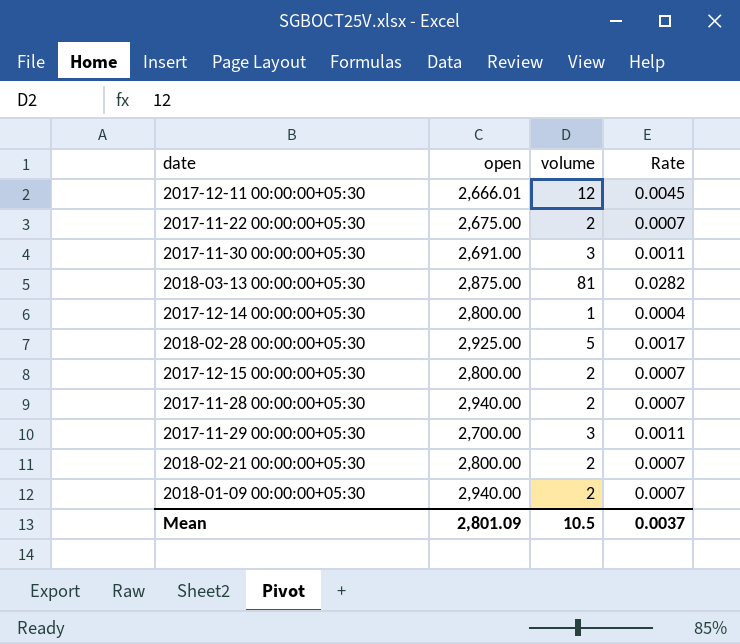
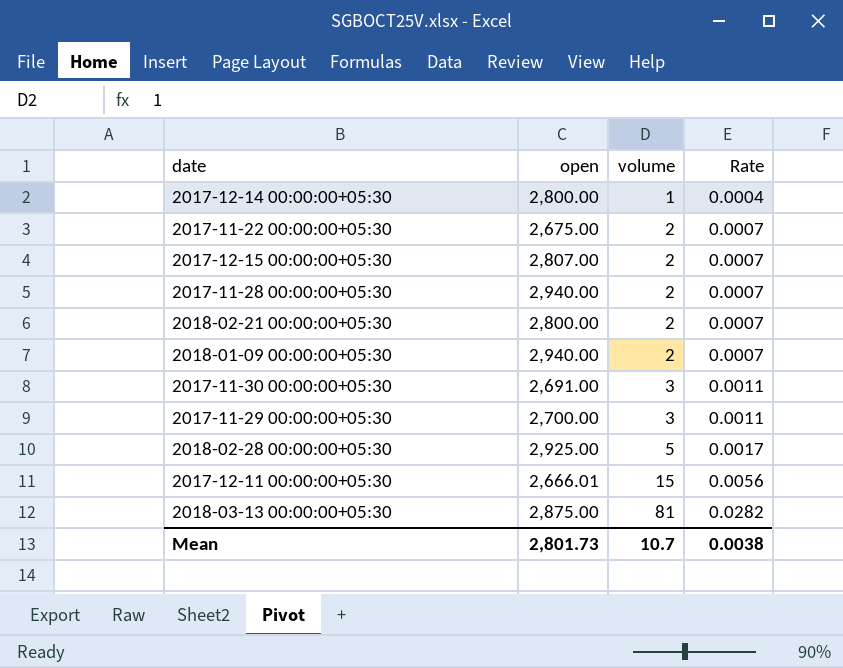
row order: none -> volume ascending
2017-12-15 00:00:00+05:30 | open: 2,800.00 -> 2,807.00
2017-12-11 00:00:00+05:30 | volume: 12 -> 15
2017-12-11 00:00:00+05:30 | Rate: 0.0045 -> 0.0056
Mean | open: 2,801.09 -> 2,801.73
Mean | volume: 10.5 -> 10.7
Mean | Rate: 0.0037 -> 0.0038

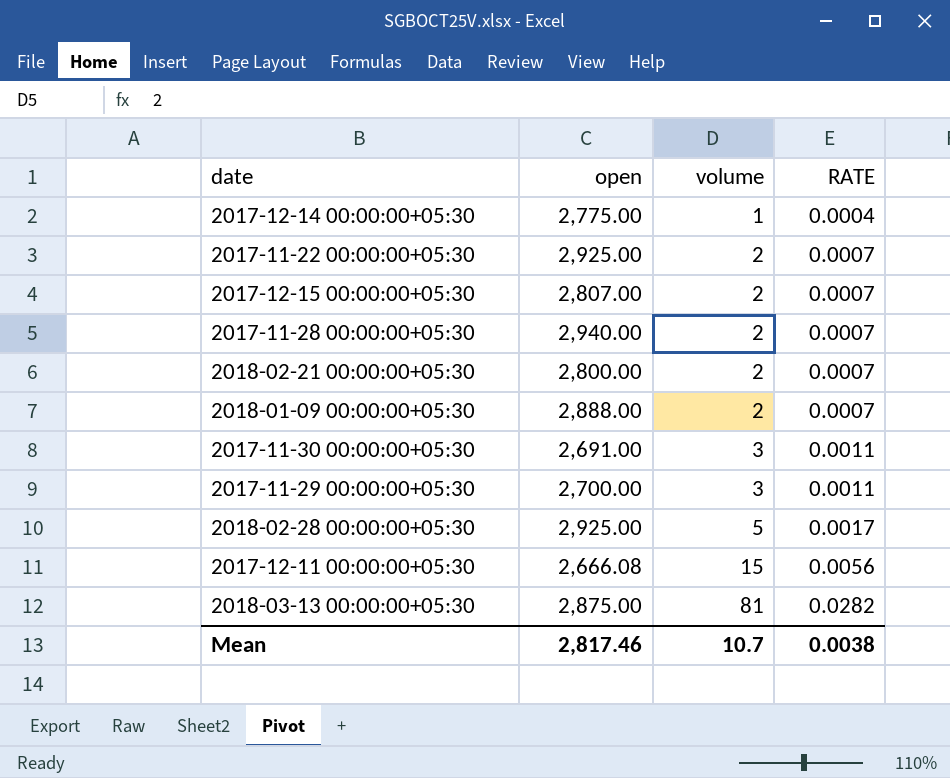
column name: Rate -> RATE
2017-12-14 00:00:00+05:30 | open: 2,800.00 -> 2,775.00
2017-11-22 00:00:00+05:30 | open: 2,675.00 -> 2,925.00
2018-01-09 00:00:00+05:30 | open: 2,940.00 -> 2,888.00
2017-12-11 00:00:00+05:30 | open: 2,666.01 -> 2,666.08
Mean | open: 2,801.73 -> 2,817.46

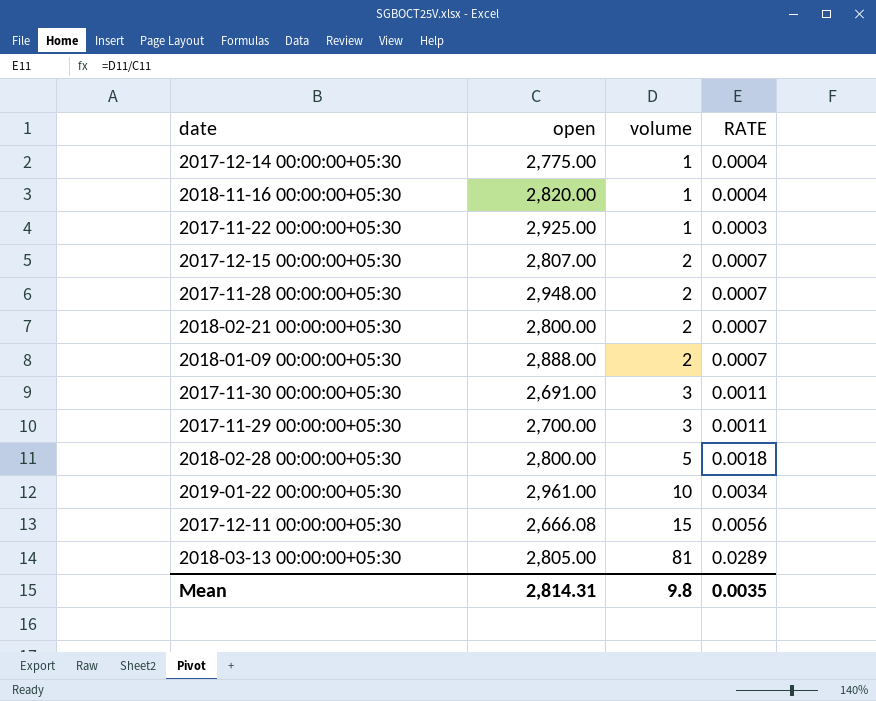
row 2018-11-16 00:00:00+05:30: none -> 2,820.00 | 1 | 0.0004
2017-11-22 00:00:00+05:30 | volume: 2 -> 1
2017-11-22 00:00:00+05:30 | RATE: 0.0007 -> 0.0003
2017-11-28 00:00:00+05:30 | open: 2,940.00 -> 2,948.00
2018-02-28 00:00:00+05:30 | open: 2,925.00 -> 2,800.00
2018-02-28 00:00:00+05:30 | RATE: 0.0017 -> 0.0018
row 2019-01-22 00:00:00+05:30: none -> 2,961.00 | 10 | 0.0034
2018-03-13 00:00:00+05:30 | open: 2,875.00 -> 2,805.00
2018-03-13 00:00:00+05:30 | RATE: 0.0282 -> 0.0289
Mean | open: 2,817.46 -> 2,814.31
Mean | volume: 10.7 -> 9.8
Mean | RATE: 0.0038 -> 0.0035

